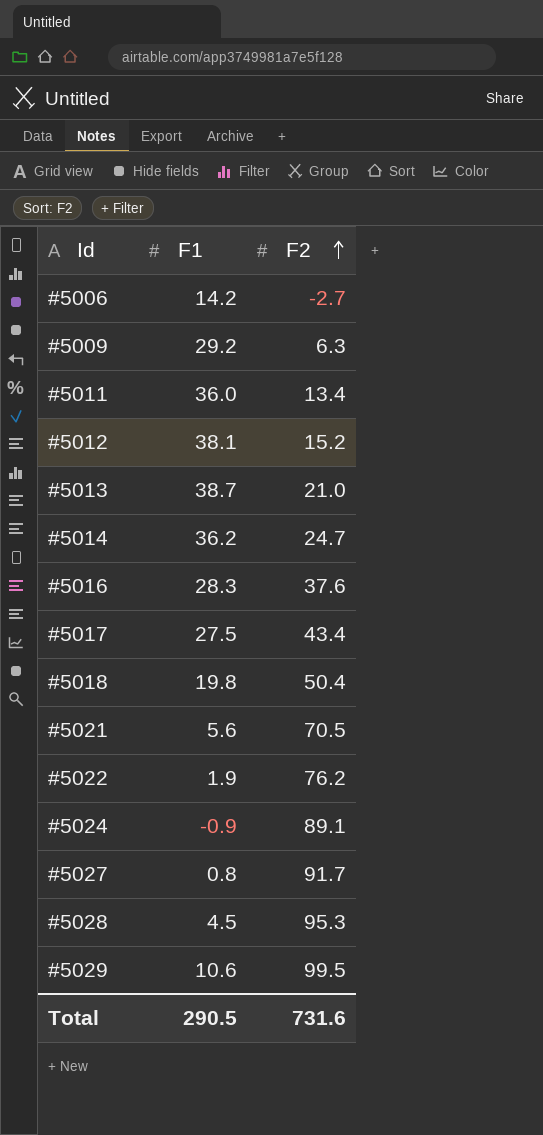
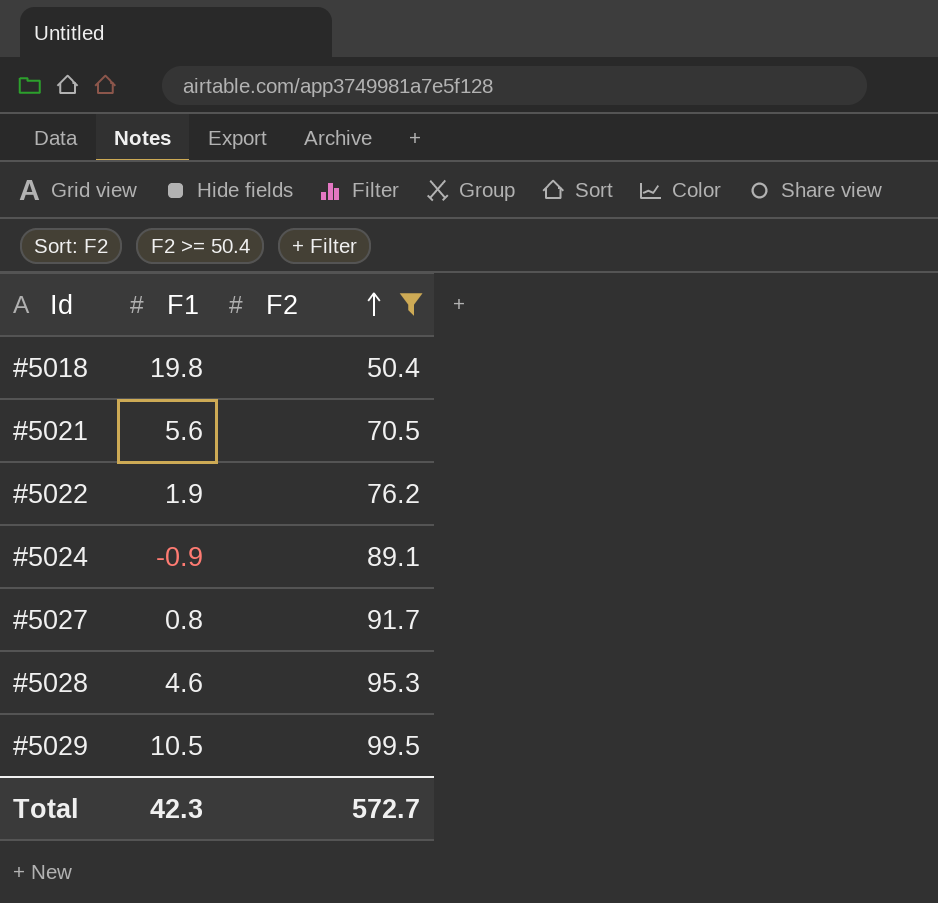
filter: none -> F2 >= 50.4
#5028 | F1: 4.5 -> 4.6
#5029 | F1: 10.6 -> 10.5
Total | F1: 290.5 -> 42.3
Total | F2: 731.6 -> 572.7

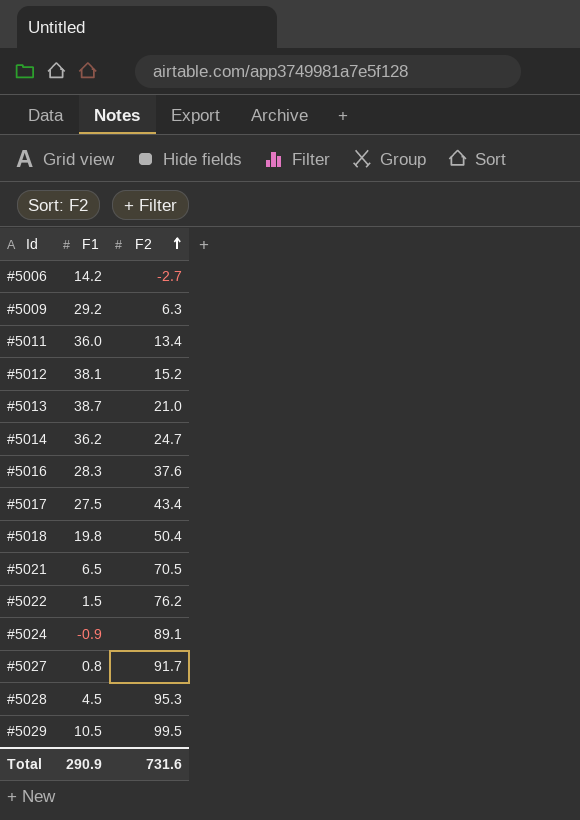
filter: F2 >= 50.4 -> none
#5021 | F1: 5.6 -> 6.5
#5022 | F1: 1.9 -> 1.5
#5028 | F1: 4.6 -> 4.5
Total | F1: 42.3 -> 290.9
Total | F2: 572.7 -> 731.6

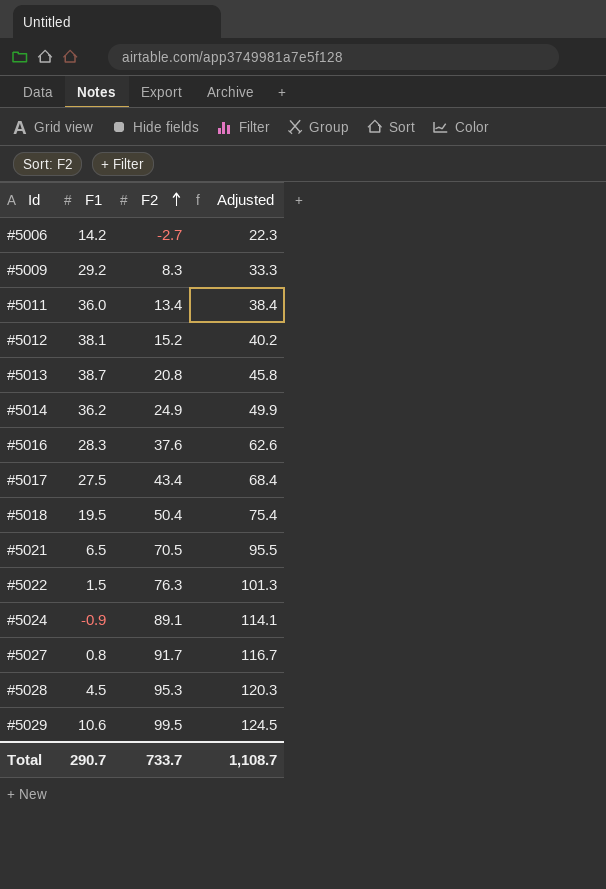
column Adjusted | formula: none -> [F2] + 25
#5009 | F2: 6.3 -> 8.3
#5013 | F2: 21.0 -> 20.8
#5014 | F2: 24.7 -> 24.9
#5018 | F1: 19.8 -> 19.5
#5022 | F2: 76.2 -> 76.3
#5029 | F1: 10.5 -> 10.6
Total | F1: 290.9 -> 290.7
Total | F2: 731.6 -> 733.7

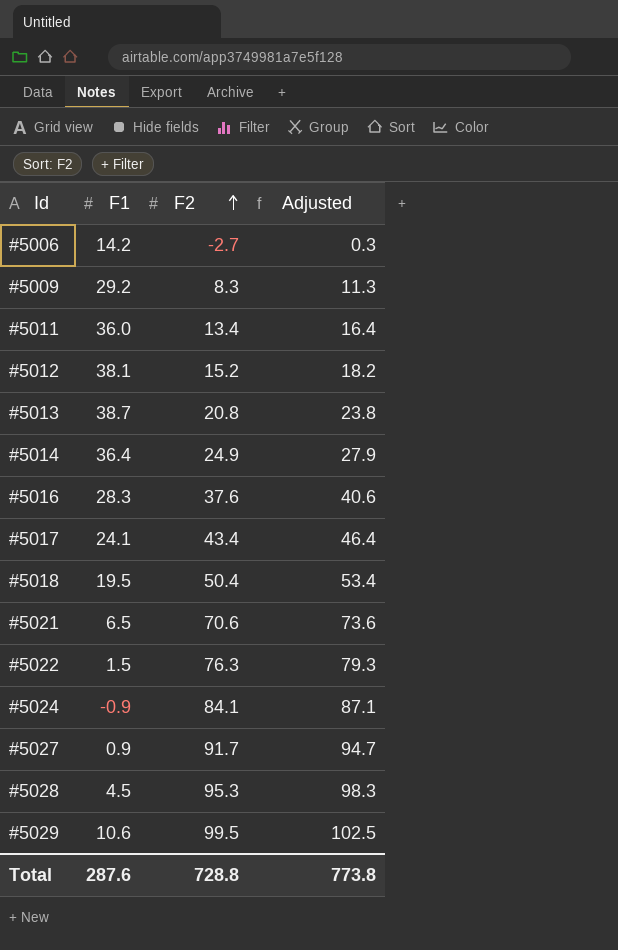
column Adjusted | formula: [F2] + 25 -> [F2] + 3
#5014 | F1: 36.2 -> 36.4
#5017 | F1: 27.5 -> 24.1
#5021 | F2: 70.5 -> 70.6
#5024 | F2: 89.1 -> 84.1
#5027 | F1: 0.8 -> 0.9
Total | F1: 290.7 -> 287.6
Total | F2: 733.7 -> 728.8
Total | Adjusted: 1,108.7 -> 773.8

